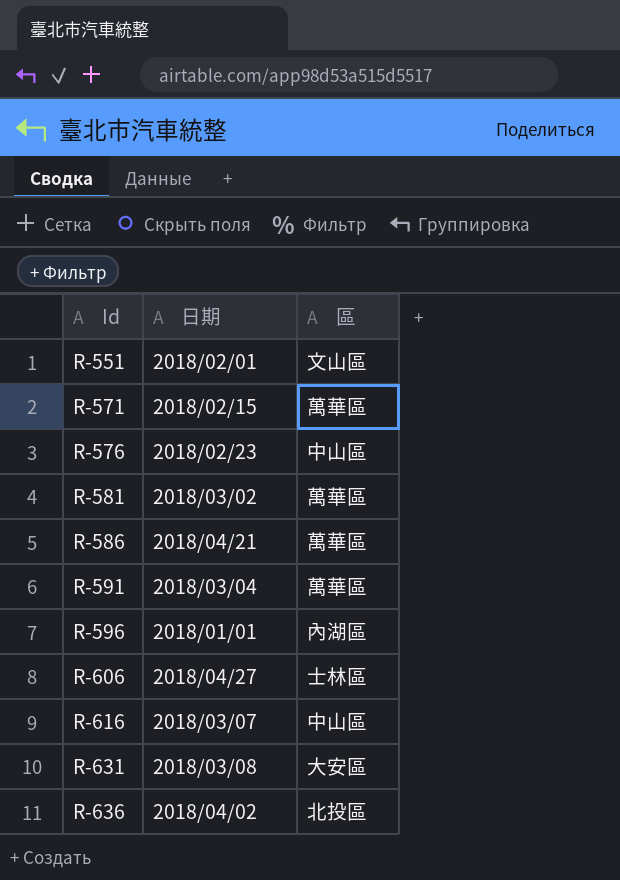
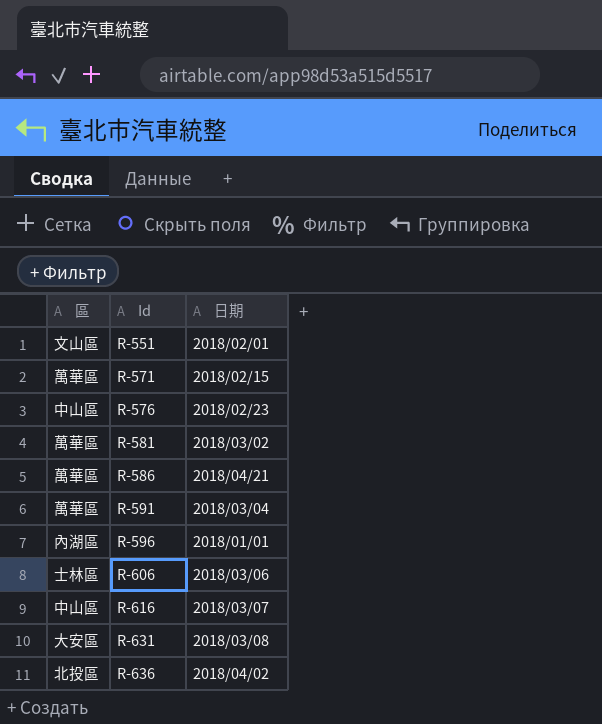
column 區 | position: 3 -> 1
R-606 | 日期: 2018/04/27 -> 2018/03/06

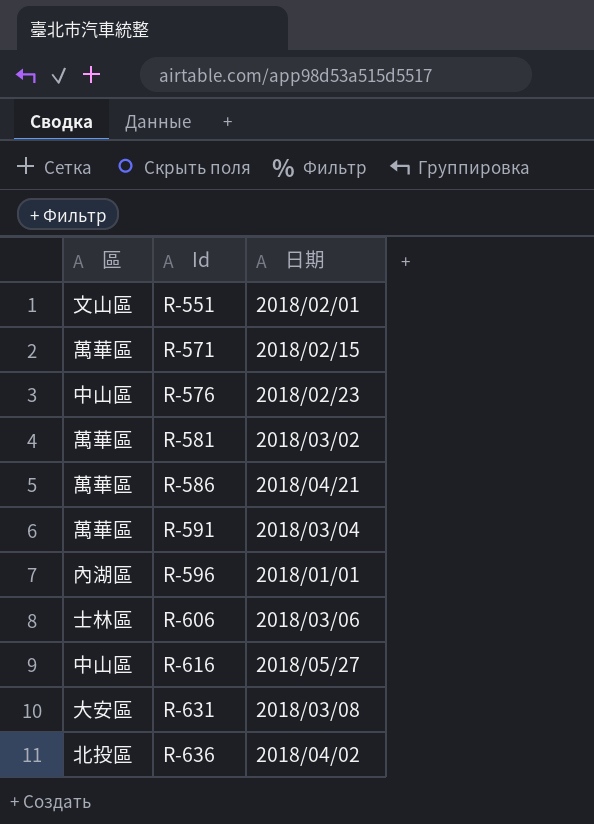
R-616 | 日期: 2018/03/07 -> 2018/05/27

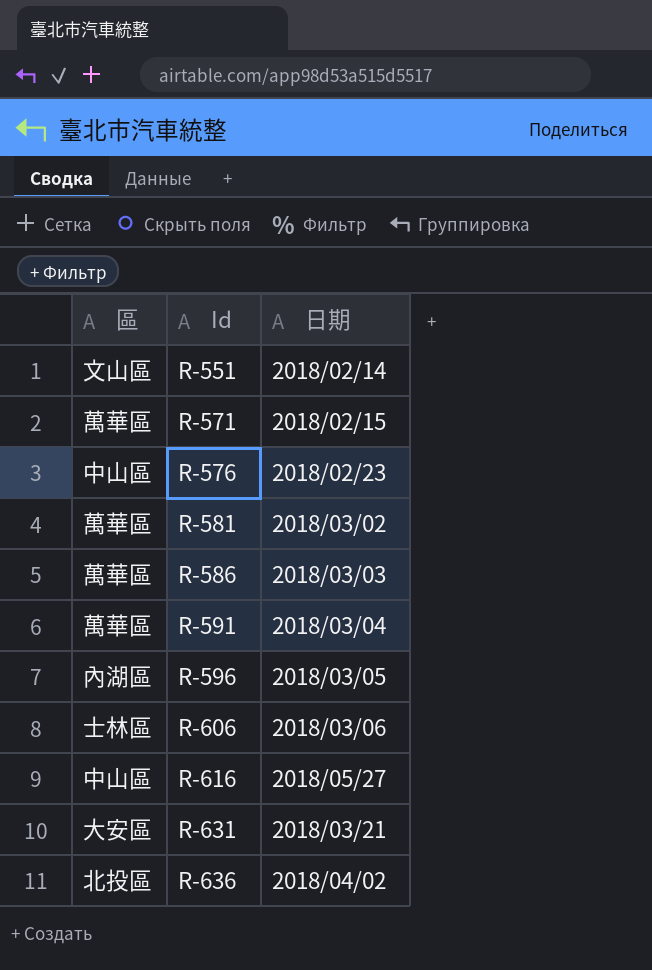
R-551 | 日期: 2018/02/01 -> 2018/02/14
R-586 | 日期: 2018/04/21 -> 2018/03/03
R-596 | 日期: 2018/01/01 -> 2018/03/05
R-631 | 日期: 2018/03/08 -> 2018/03/21

